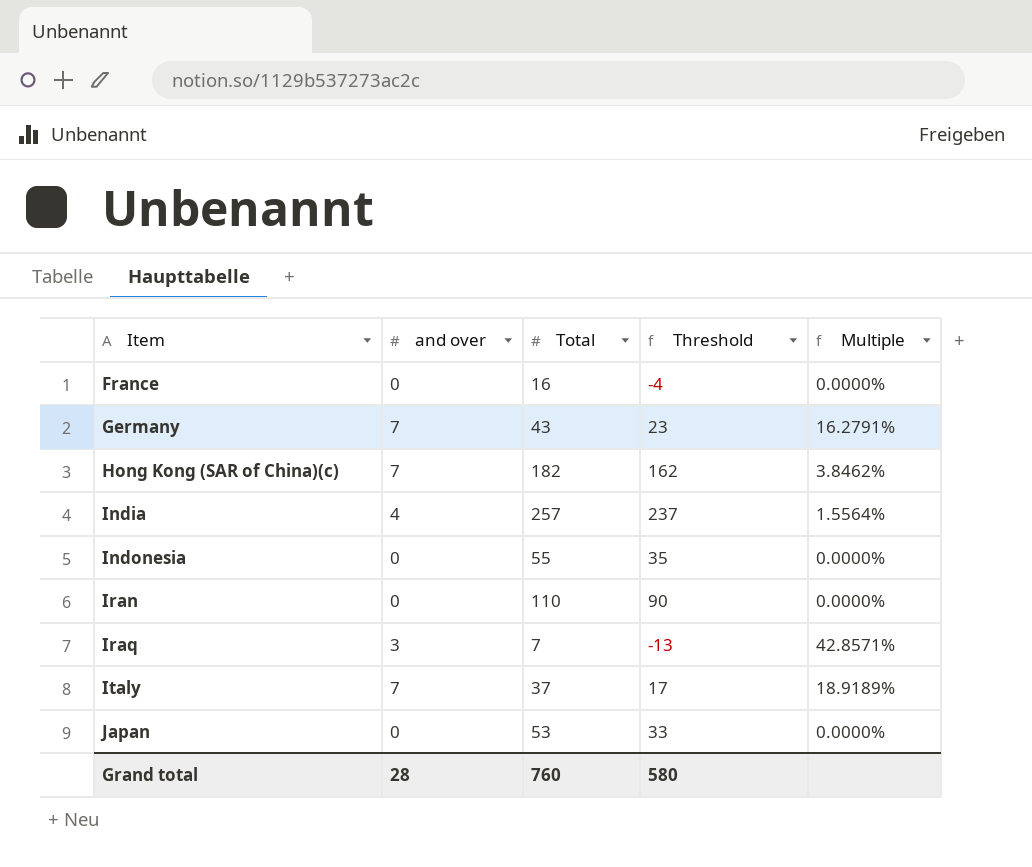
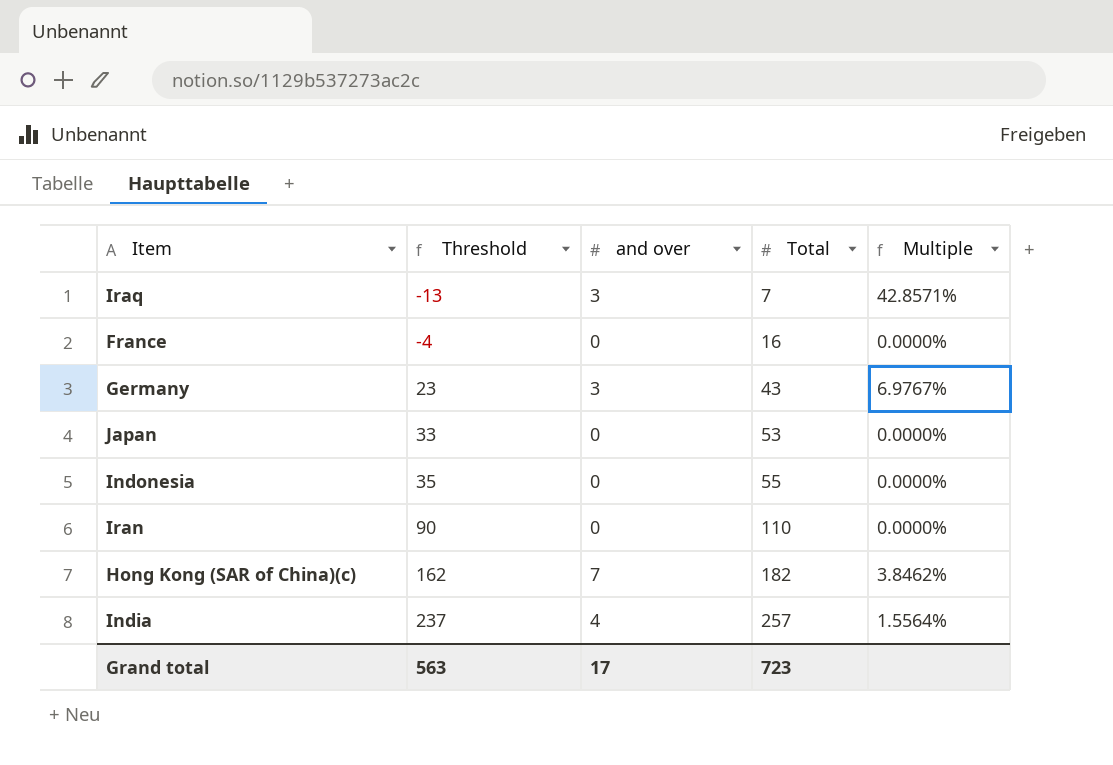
row order: Item ascending -> Threshold ascending
column Threshold | position: 4 -> 2
row Italy: 7 | 37 | 17 | 18.9189% -> none
Germany | and over: 7 -> 3
Germany | Multiple: 16.2791% -> 6.9767%
Grand total | Threshold: 580 -> 563
Grand total | and over: 28 -> 17
Grand total | Total: 760 -> 723

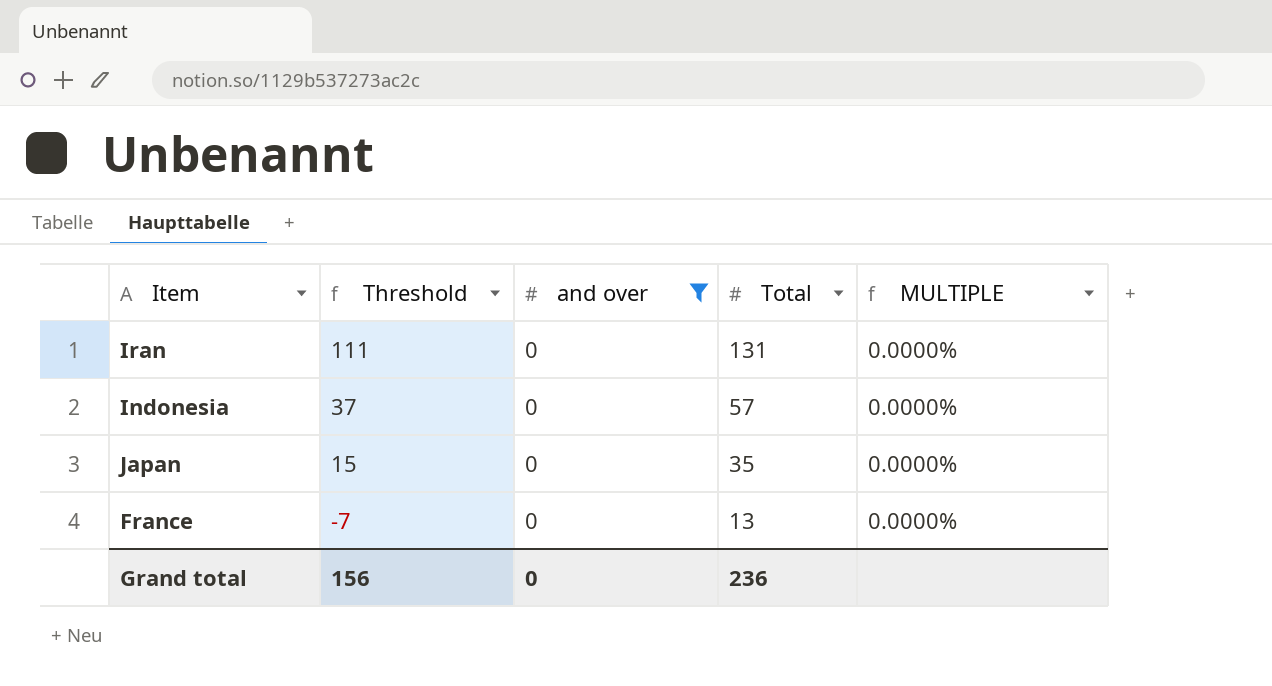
filter: none -> and over = 0
row order: Threshold ascending -> Threshold descending
column name: Multiple -> MULTIPLE
Iran | Threshold: 90 -> 111
Iran | Total: 110 -> 131
Indonesia | Threshold: 35 -> 37
Indonesia | Total: 55 -> 57
Japan | Threshold: 33 -> 15
Japan | Total: 53 -> 35
France | Threshold: -4 -> -7
France | Total: 16 -> 13
Grand total | Threshold: 563 -> 156
Grand total | and over: 17 -> 0
Grand total | Total: 723 -> 236

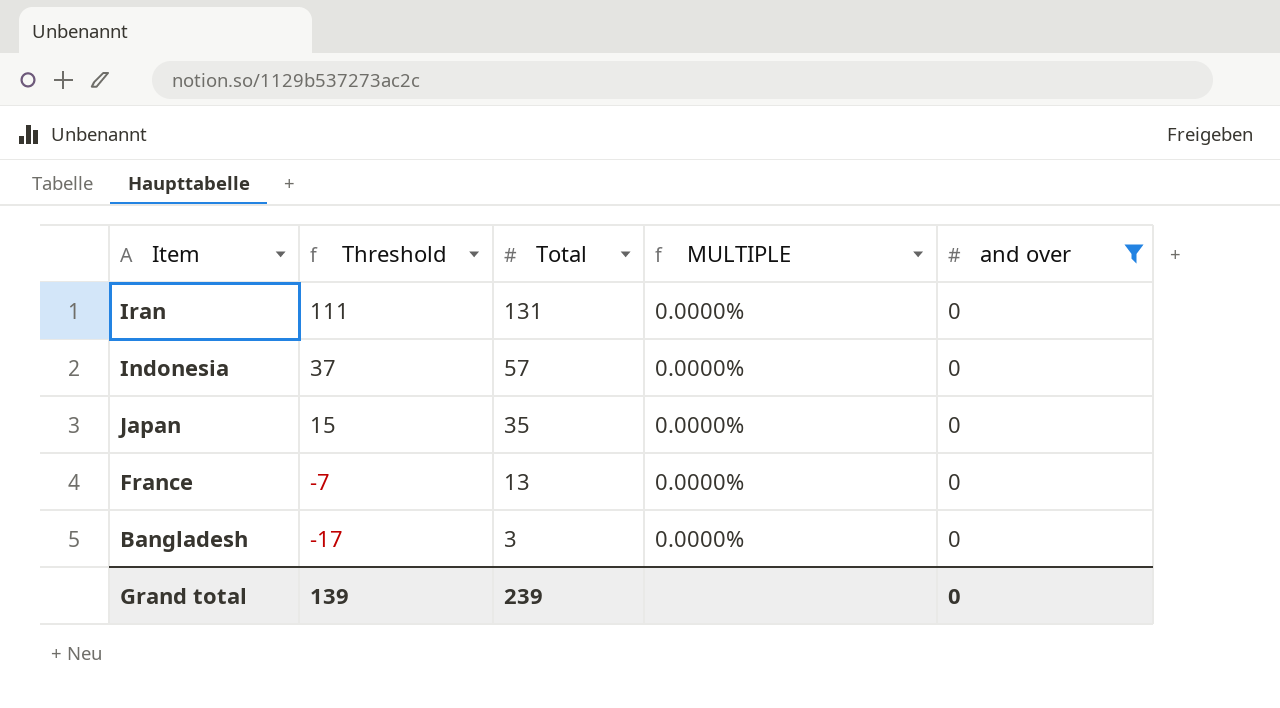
column and over | position: 3 -> 5
row Bangladesh: none -> -17 | 3 | 0.0000% | 0
Grand total | Threshold: 156 -> 139
Grand total | Total: 236 -> 239

